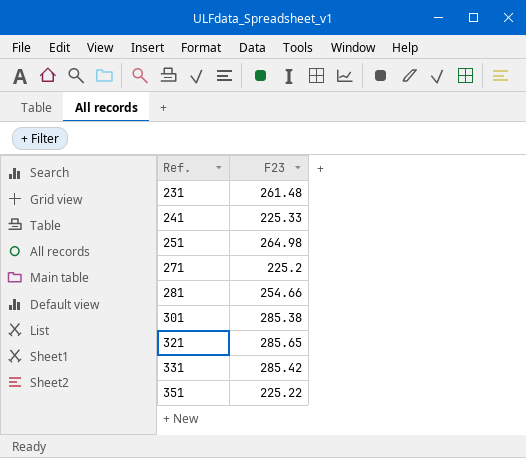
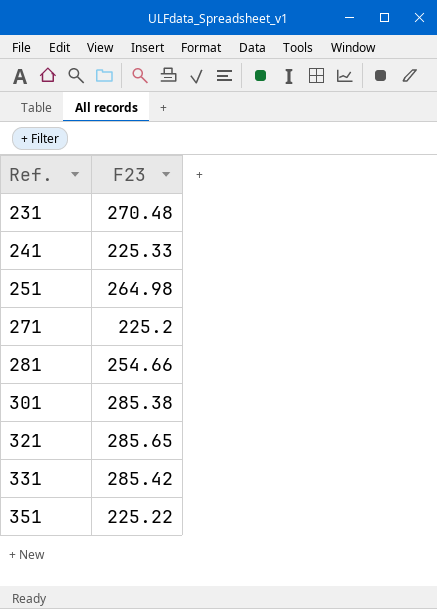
231 | F23: 261.48 -> 270.48

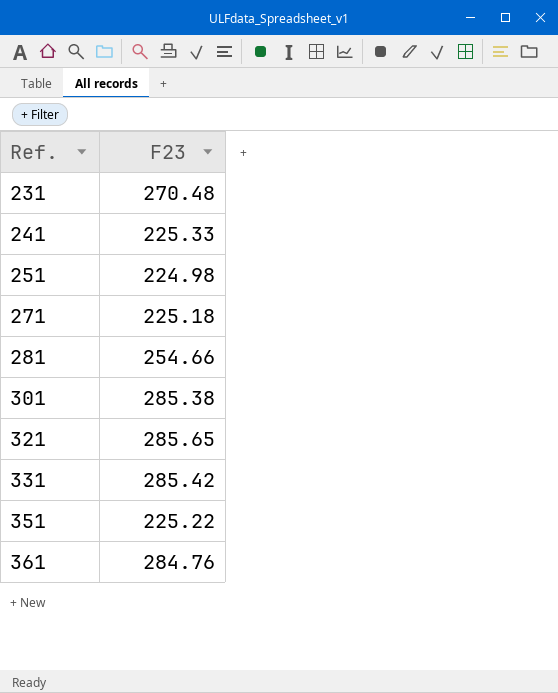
251 | F23: 264.98 -> 224.98
271 | F23: 225.2 -> 225.18
row 361: none -> 284.76

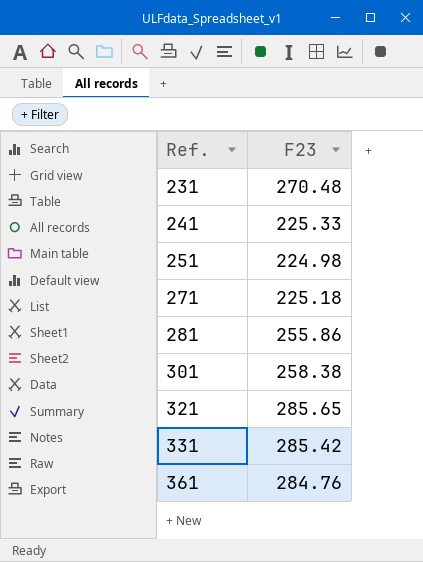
row 351: 225.22 -> none
281 | F23: 254.66 -> 255.86
301 | F23: 285.38 -> 258.38

